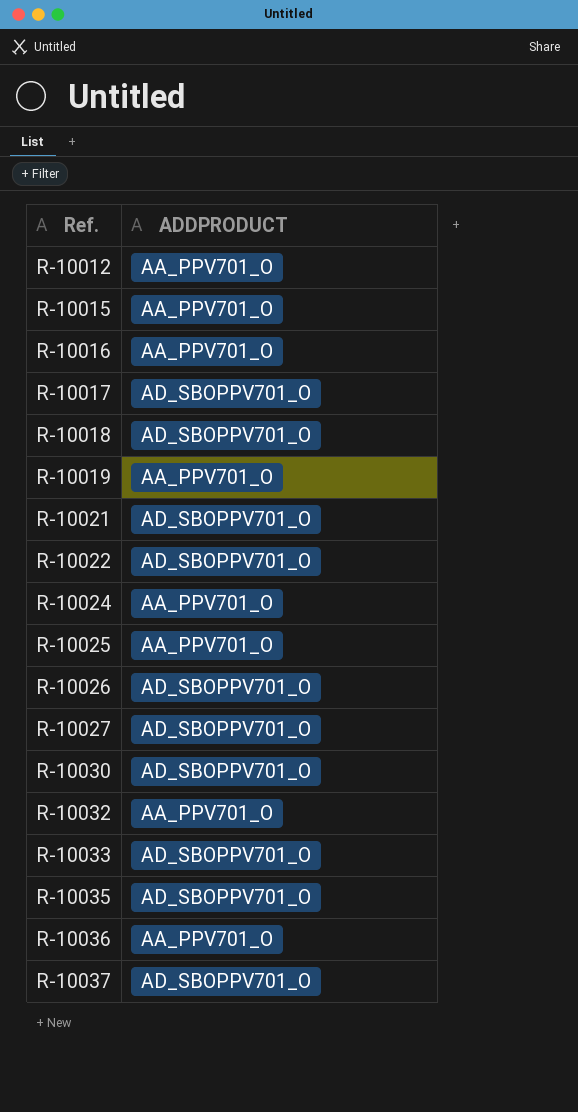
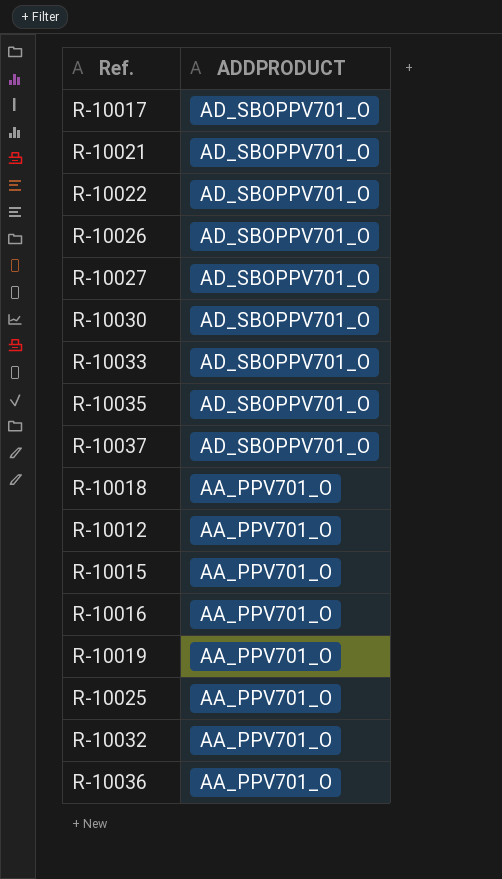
row order: Ref. ascending -> ADDPRODUCT descending
row R-10024: AA_PPV701_O -> none
R-10018 | ADDPRODUCT: AD_SBOPPV701_O -> AA_PPV701_O

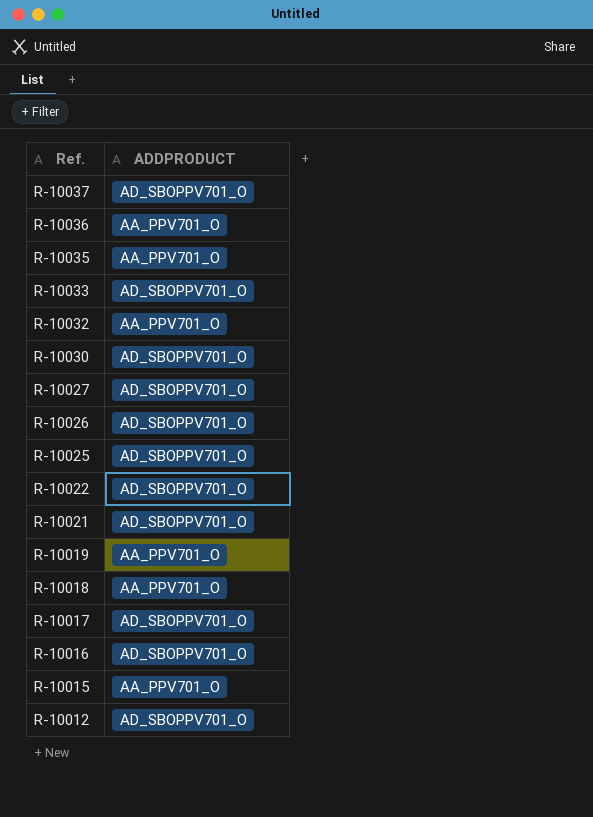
row order: ADDPRODUCT descending -> Ref. descending
R-10035 | ADDPRODUCT: AD_SBOPPV701_O -> AA_PPV701_O
R-10025 | ADDPRODUCT: AA_PPV701_O -> AD_SBOPPV701_O
R-10016 | ADDPRODUCT: AA_PPV701_O -> AD_SBOPPV701_O
R-10012 | ADDPRODUCT: AA_PPV701_O -> AD_SBOPPV701_O

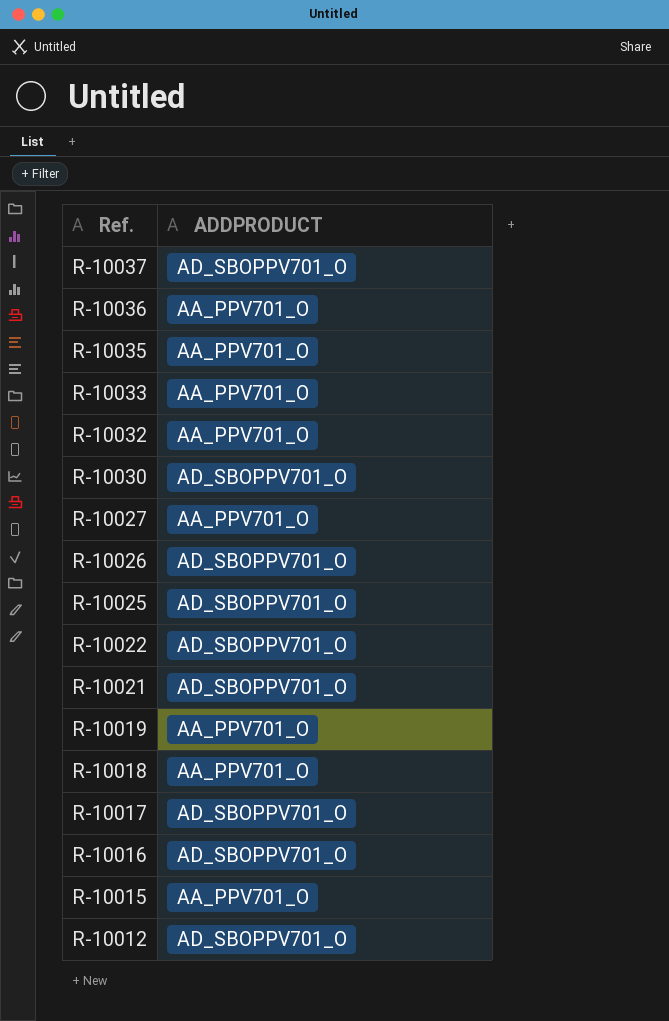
R-10033 | ADDPRODUCT: AD_SBOPPV701_O -> AA_PPV701_O
R-10027 | ADDPRODUCT: AD_SBOPPV701_O -> AA_PPV701_O

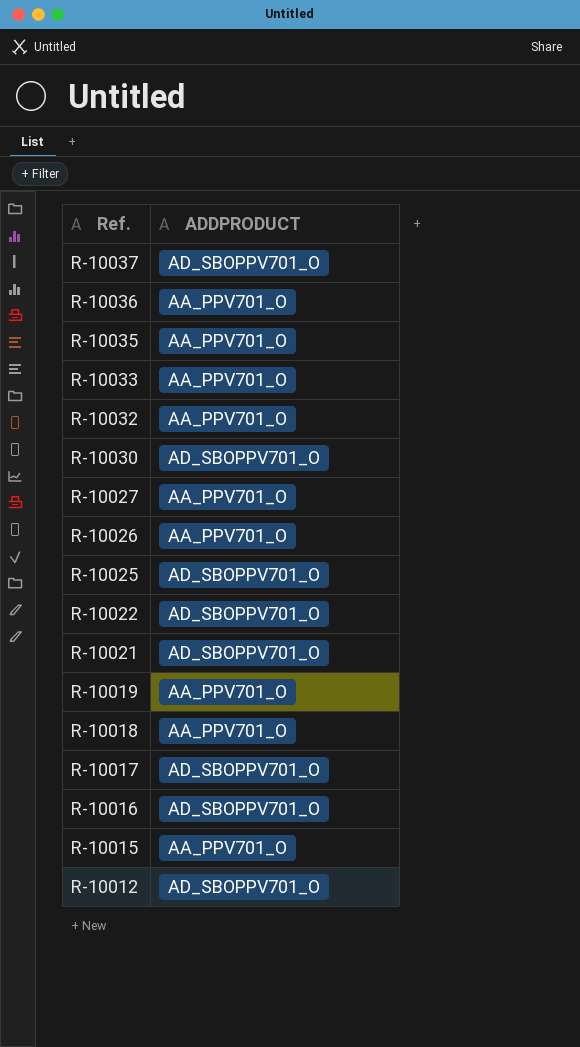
R-10026 | ADDPRODUCT: AD_SBOPPV701_O -> AA_PPV701_O

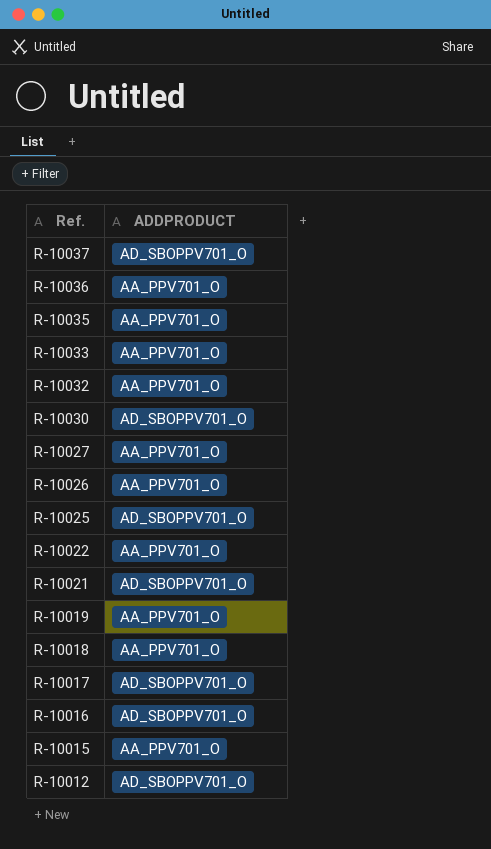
R-10022 | ADDPRODUCT: AD_SBOPPV701_O -> AA_PPV701_O

